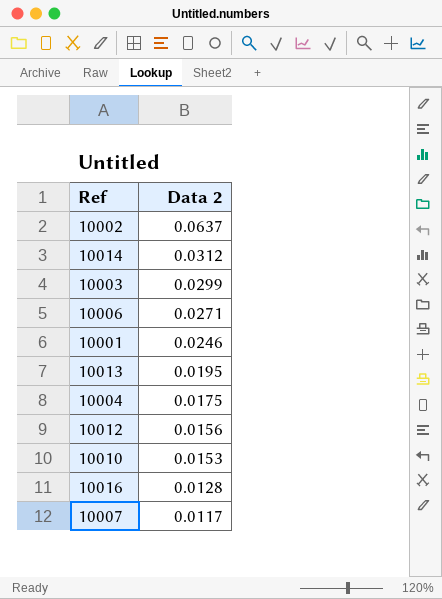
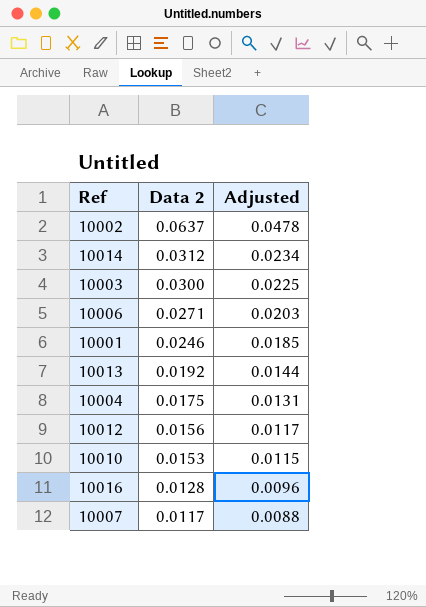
column Adjusted | formula: none -> [Data 2] * 0.75
10003 | Data 2: 0.0299 -> 0.0300
10013 | Data 2: 0.0195 -> 0.0192

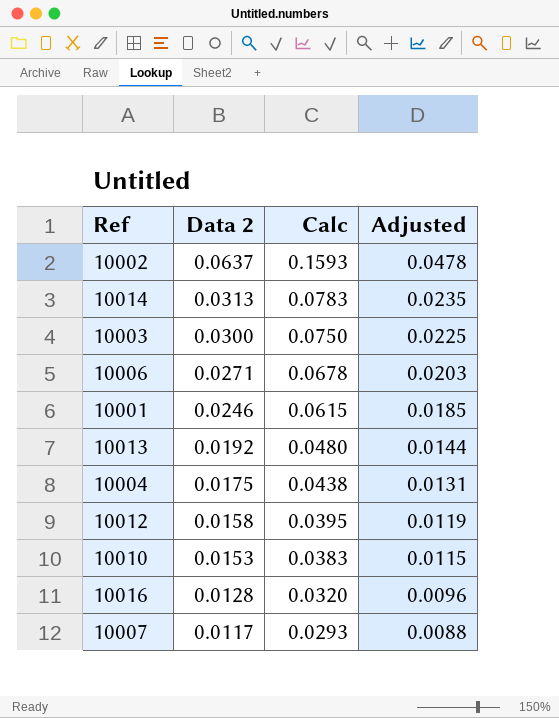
column Calc | formula: none -> [Data 2] * 2.5
10014 | Data 2: 0.0312 -> 0.0313
10014 | Adjusted: 0.0234 -> 0.0235
10012 | Data 2: 0.0156 -> 0.0158
10012 | Adjusted: 0.0117 -> 0.0119

